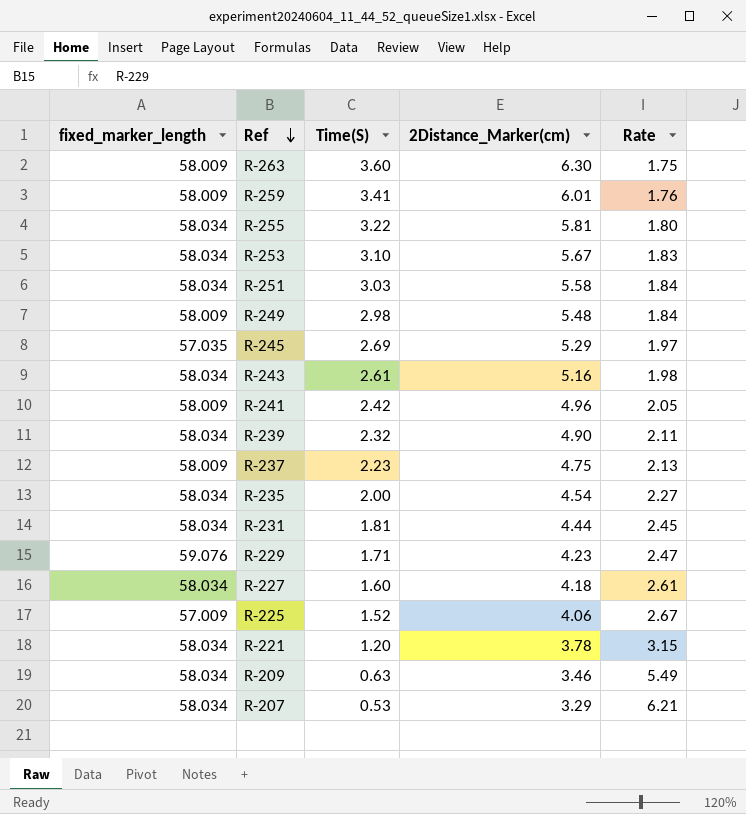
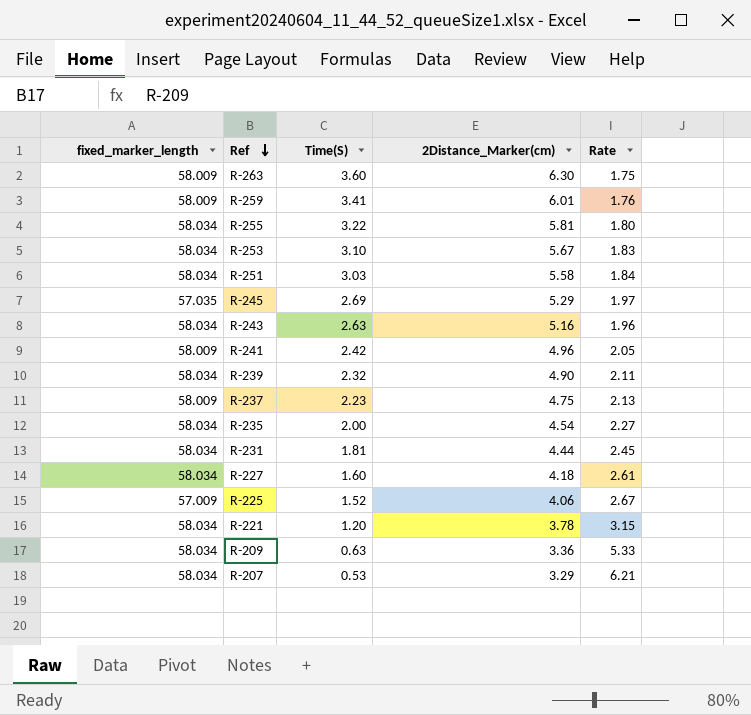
row R-249: 58.009 | 2.98 | 5.48 | 1.84 -> none
row R-229: 59.076 | 1.71 | 4.23 | 2.47 -> none
R-243 | Time(S): 2.61 -> 2.63
R-243 | Rate: 1.98 -> 1.96
R-209 | 2Distance_Marker(cm): 3.46 -> 3.36
R-209 | Rate: 5.49 -> 5.33

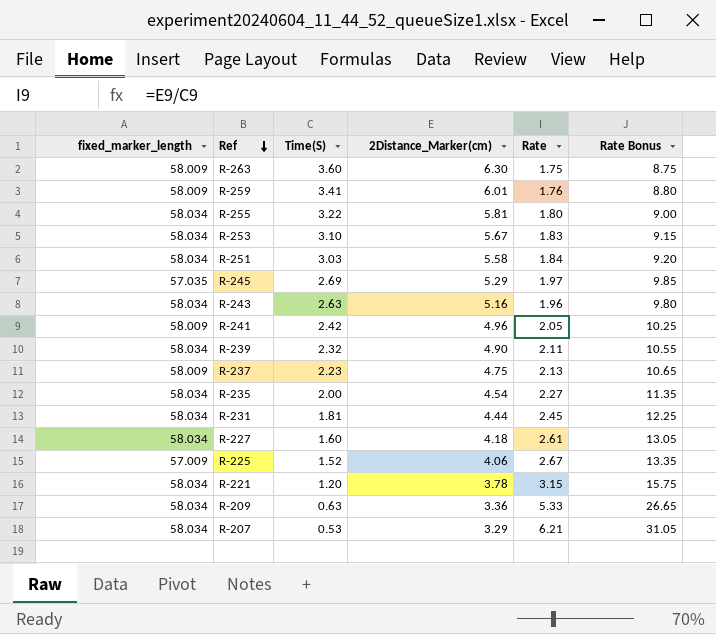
column Rate Bonus | formula: none -> [Rate] * 5

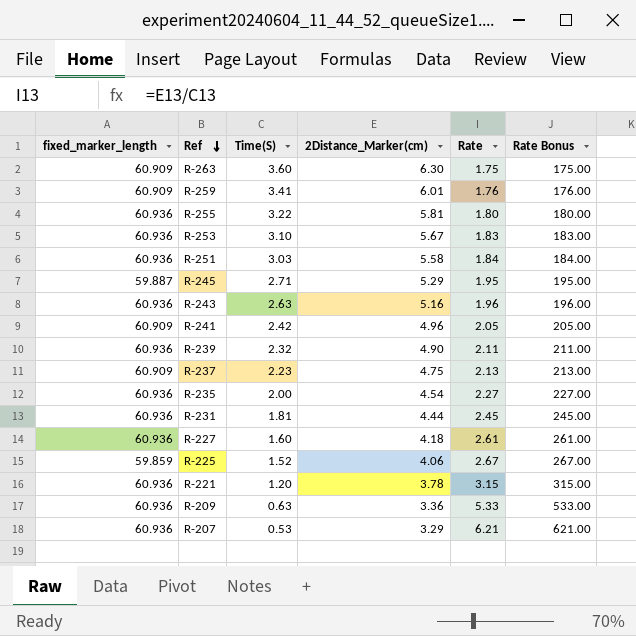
column Rate Bonus | formula: [Rate] * 5 -> [Rate] * 100
R-263 | fixed_marker_length: 58.009 -> 60.909
R-259 | fixed_marker_length: 58.009 -> 60.909
R-255 | fixed_marker_length: 58.034 -> 60.936
R-253 | fixed_marker_length: 58.034 -> 60.936
R-251 | fixed_marker_length: 58.034 -> 60.936
R-245 | fixed_marker_length: 57.035 -> 59.887
R-245 | Time(S): 2.69 -> 2.71
R-245 | Rate: 1.97 -> 1.95
R-243 | fixed_marker_length: 58.034 -> 60.936
R-241 | fixed_marker_length: 58.009 -> 60.909
R-239 | fixed_marker_length: 58.034 -> 60.936
R-237 | fixed_marker_length: 58.009 -> 60.909
R-235 | fixed_marker_length: 58.034 -> 60.936
R-231 | fixed_marker_length: 58.034 -> 60.936
R-227 | fixed_marker_length: 58.034 -> 60.936
R-225 | fixed_marker_length: 57.009 -> 59.859
R-221 | fixed_marker_length: 58.034 -> 60.936
R-209 | fixed_marker_length: 58.034 -> 60.936
R-207 | fixed_marker_length: 58.034 -> 60.936

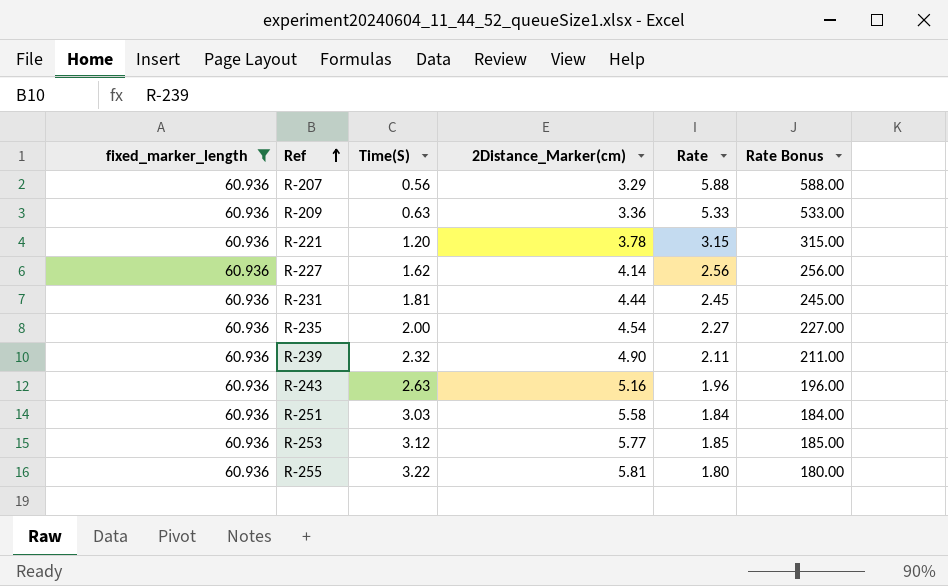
filter: none -> fixed_marker_length = 60.936
row order: Ref descending -> Ref ascending
R-207 | Time(S): 0.53 -> 0.56
R-207 | Rate: 6.21 -> 5.88
R-207 | Rate Bonus: 621.00 -> 588.00
R-227 | Time(S): 1.60 -> 1.62
R-227 | 2Distance_Marker(cm): 4.18 -> 4.14
R-227 | Rate: 2.61 -> 2.56
R-227 | Rate Bonus: 261.00 -> 256.00
R-253 | Time(S): 3.10 -> 3.12
R-253 | 2Distance_Marker(cm): 5.67 -> 5.77
R-253 | Rate: 1.83 -> 1.85
R-253 | Rate Bonus: 183.00 -> 185.00

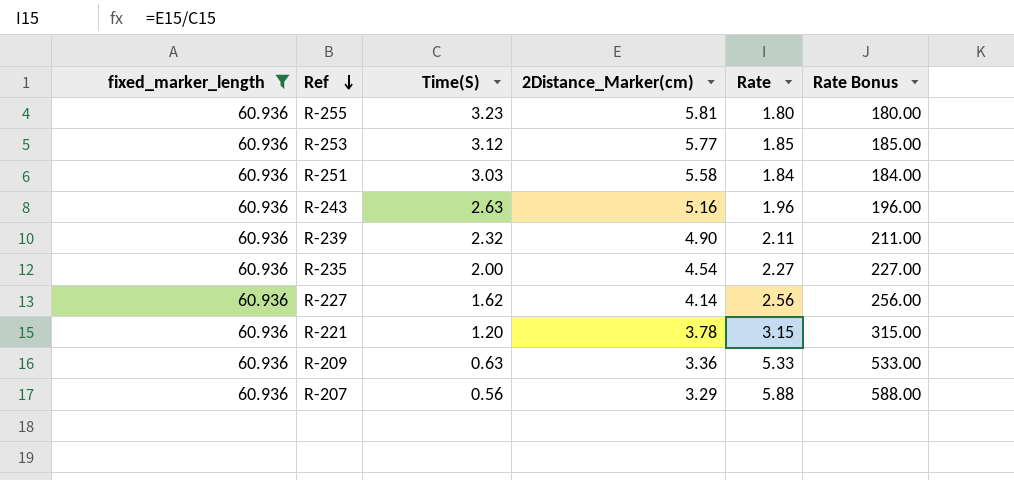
row order: Ref ascending -> Ref descending
row R-231: 60.936 | 1.81 | 4.44 | 2.45 | 245.00 -> none
R-255 | Time(S): 3.22 -> 3.23

